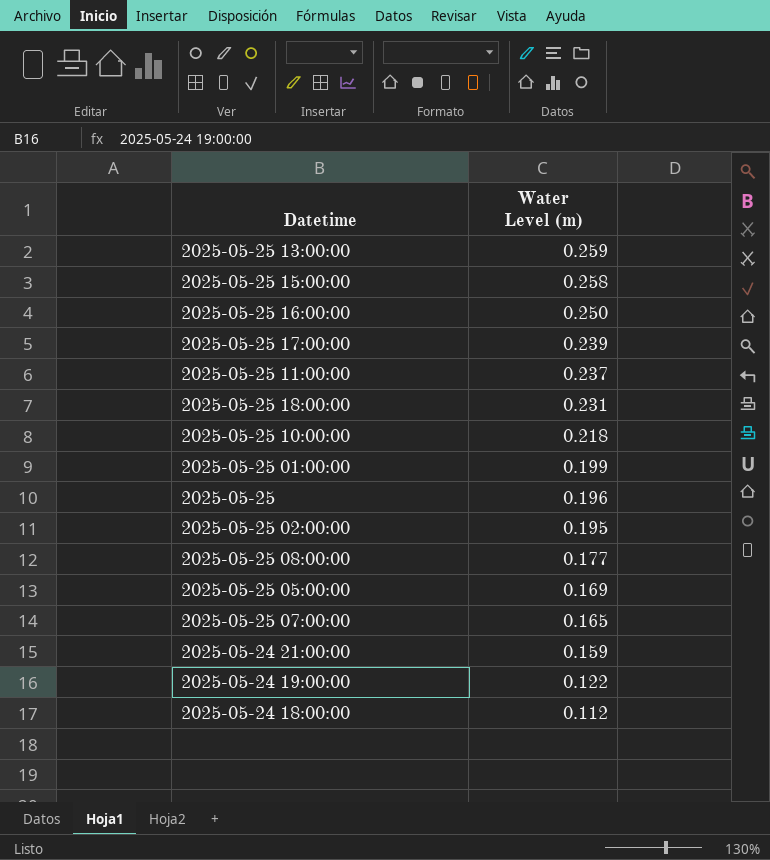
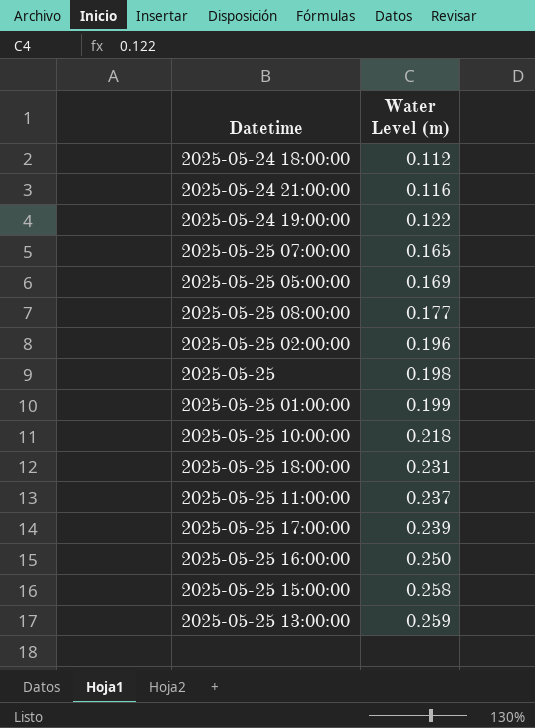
row order: Water Level (m) descending -> Water Level (m) ascending
2025-05-24 21:00:00 | Water Level (m): 0.159 -> 0.116
2025-05-25 02:00:00 | Water Level (m): 0.195 -> 0.196
2025-05-25 | Water Level (m): 0.196 -> 0.198

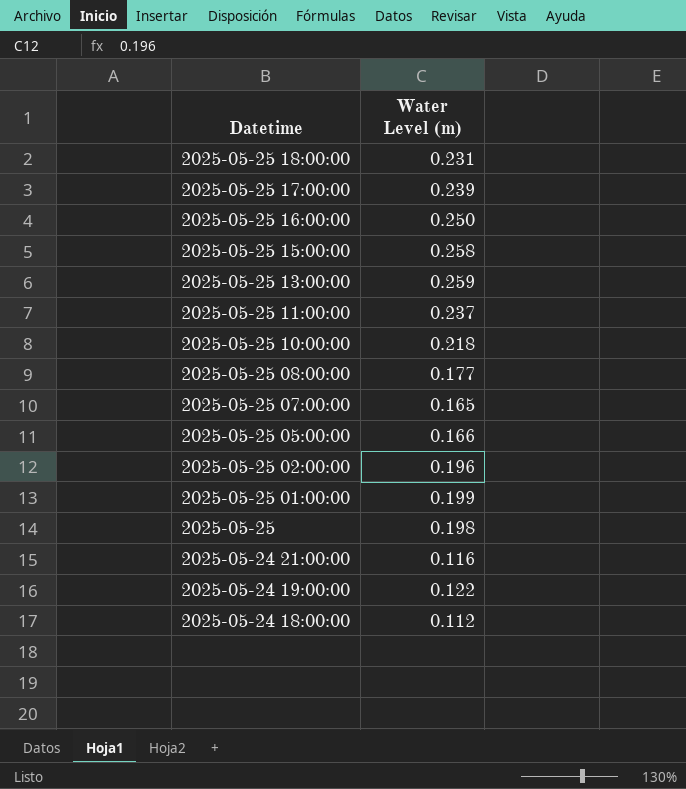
row order: Water Level (m) ascending -> Datetime descending
2025-05-25 05:00:00 | Water Level (m): 0.169 -> 0.166

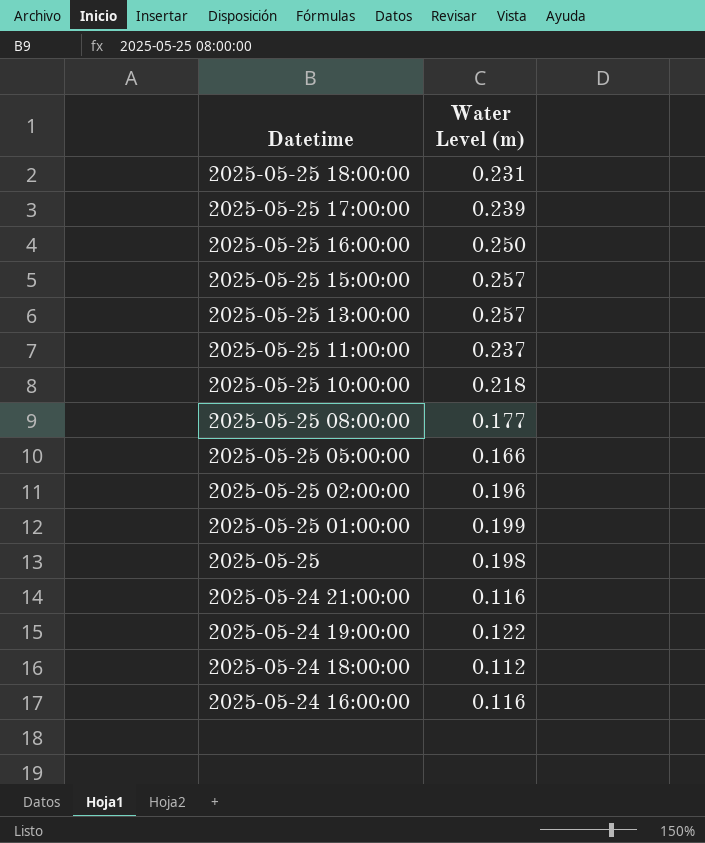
row 2025-05-25 07:00:00: 0.165 -> none
2025-05-25 15:00:00 | Water Level (m): 0.258 -> 0.257
2025-05-25 13:00:00 | Water Level (m): 0.259 -> 0.257
row 2025-05-24 16:00:00: none -> 0.116

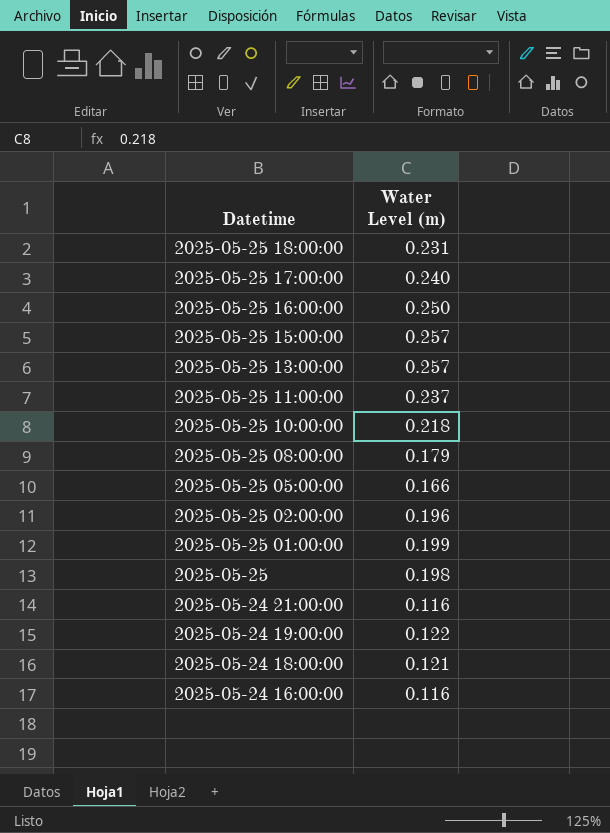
2025-05-25 17:00:00 | Water Level (m): 0.239 -> 0.240
2025-05-25 08:00:00 | Water Level (m): 0.177 -> 0.179
2025-05-24 18:00:00 | Water Level (m): 0.112 -> 0.121

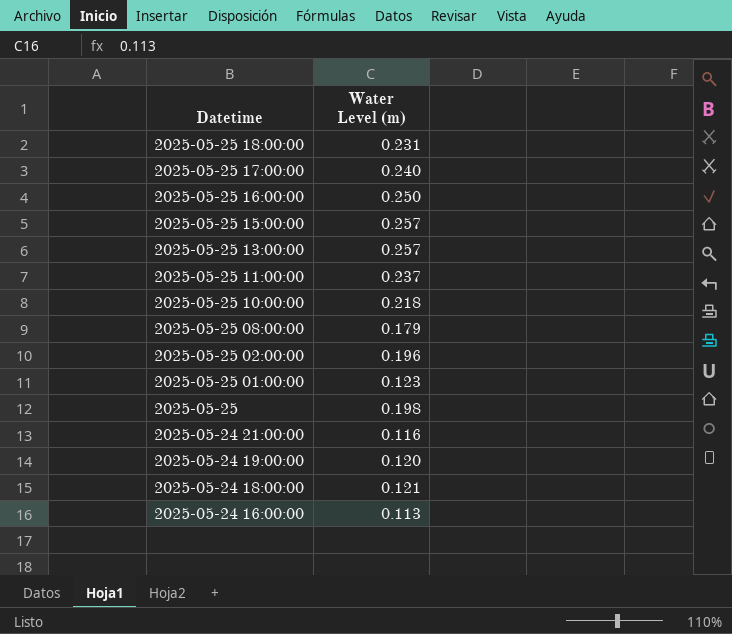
row 2025-05-25 05:00:00: 0.166 -> none
2025-05-25 01:00:00 | Water Level (m): 0.199 -> 0.123
2025-05-24 19:00:00 | Water Level (m): 0.122 -> 0.120
2025-05-24 16:00:00 | Water Level (m): 0.116 -> 0.113

